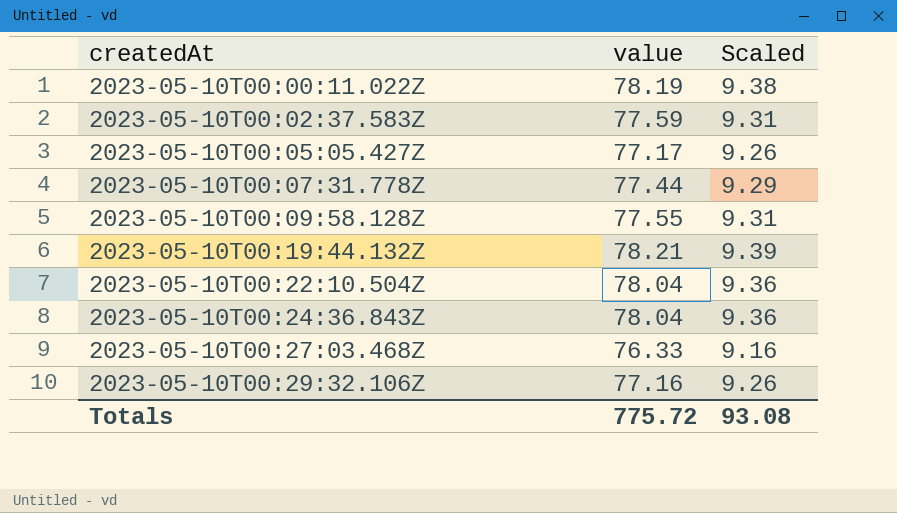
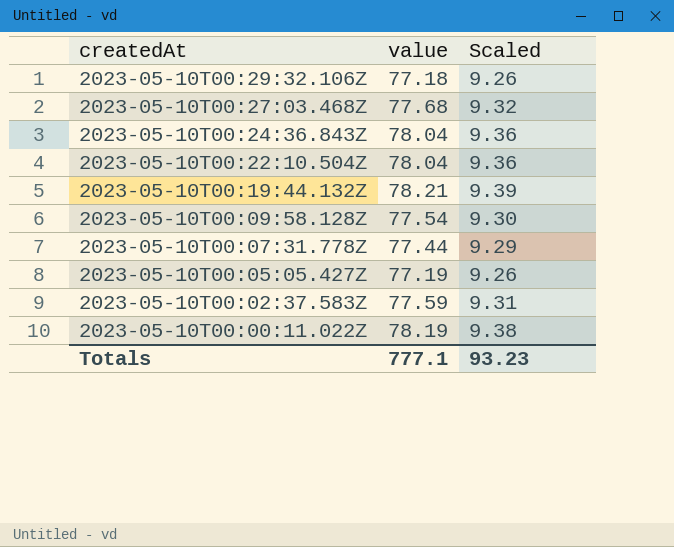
row order: createdAt ascending -> createdAt descending
2023-05-10T00:29:32.106Z | value: 77.16 -> 77.18
2023-05-10T00:27:03.468Z | value: 76.33 -> 77.68
2023-05-10T00:27:03.468Z | Scaled: 9.16 -> 9.32
2023-05-10T00:09:58.128Z | value: 77.55 -> 77.54
2023-05-10T00:09:58.128Z | Scaled: 9.31 -> 9.30
2023-05-10T00:05:05.427Z | value: 77.17 -> 77.19
Totals | value: 775.72 -> 777.1
Totals | Scaled: 93.08 -> 93.23

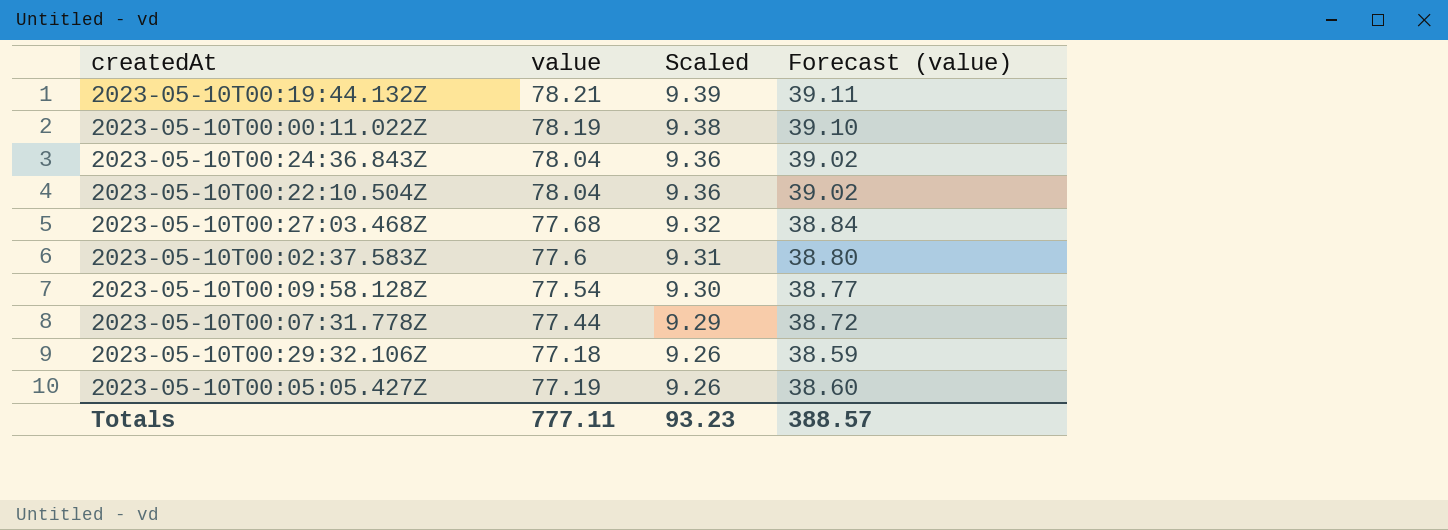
row order: createdAt descending -> Scaled descending
column Forecast (value) | formula: none -> [value] * 0.5
2023-05-10T00:02:37.583Z | value: 77.59 -> 77.6
Totals | value: 777.1 -> 777.11

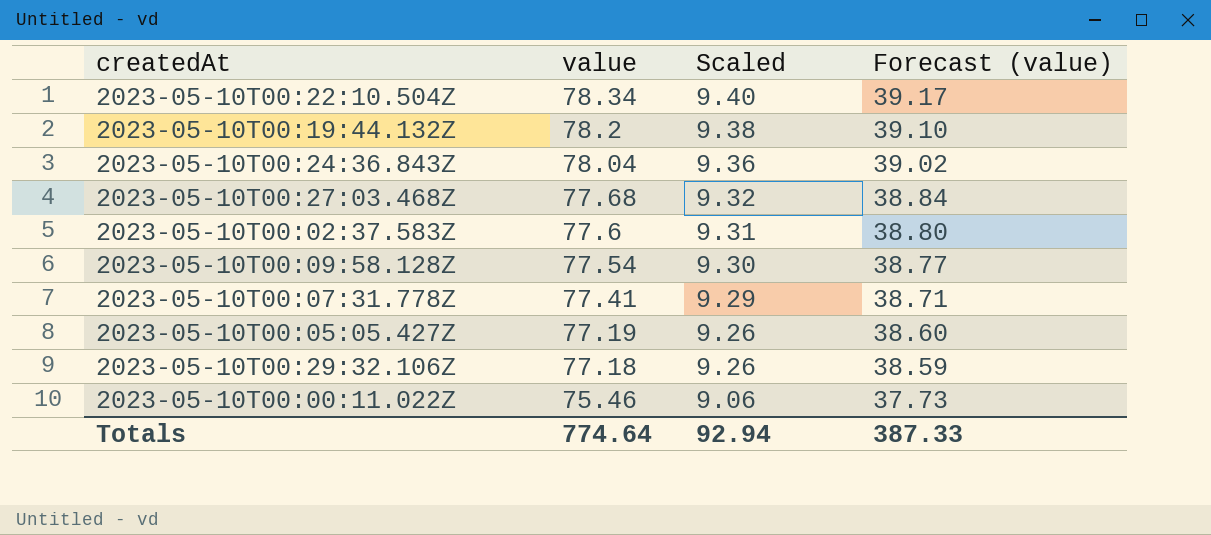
row order: Scaled descending -> value descending
2023-05-10T00:22:10.504Z | value: 78.04 -> 78.34
2023-05-10T00:22:10.504Z | Scaled: 9.36 -> 9.40
2023-05-10T00:22:10.504Z | Forecast (value): 39.02 -> 39.17
2023-05-10T00:19:44.132Z | value: 78.21 -> 78.2
2023-05-10T00:19:44.132Z | Scaled: 9.39 -> 9.38
2023-05-10T00:19:44.132Z | Forecast (value): 39.11 -> 39.10
2023-05-10T00:07:31.778Z | value: 77.44 -> 77.41
2023-05-10T00:07:31.778Z | Forecast (value): 38.72 -> 38.71
2023-05-10T00:00:11.022Z | value: 78.19 -> 75.46
2023-05-10T00:00:11.022Z | Scaled: 9.38 -> 9.06
2023-05-10T00:00:11.022Z | Forecast (value): 39.10 -> 37.73
Totals | value: 777.11 -> 774.64
Totals | Scaled: 93.23 -> 92.94
Totals | Forecast (value): 388.57 -> 387.33

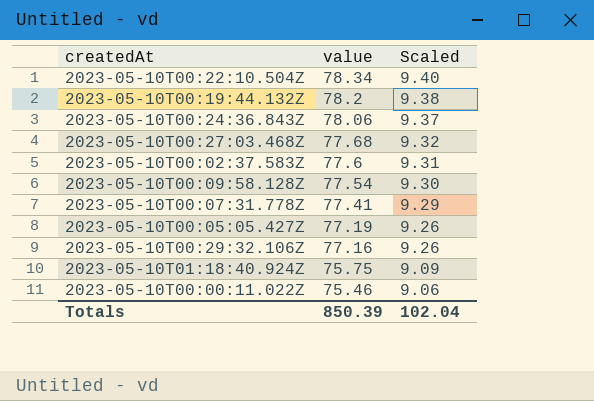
column Forecast (value) | formula: [value] * 0.5 -> none
2023-05-10T00:24:36.843Z | value: 78.04 -> 78.06
2023-05-10T00:24:36.843Z | Scaled: 9.36 -> 9.37
2023-05-10T00:29:32.106Z | value: 77.18 -> 77.16
row 2023-05-10T01:18:40.924Z: none -> 75.75 | 9.09
Totals | value: 774.64 -> 850.39
Totals | Scaled: 92.94 -> 102.04

